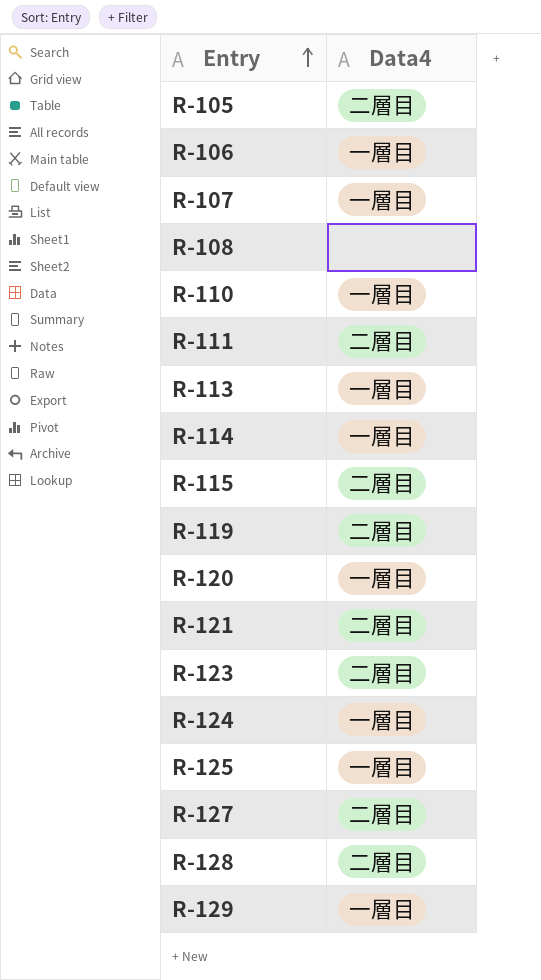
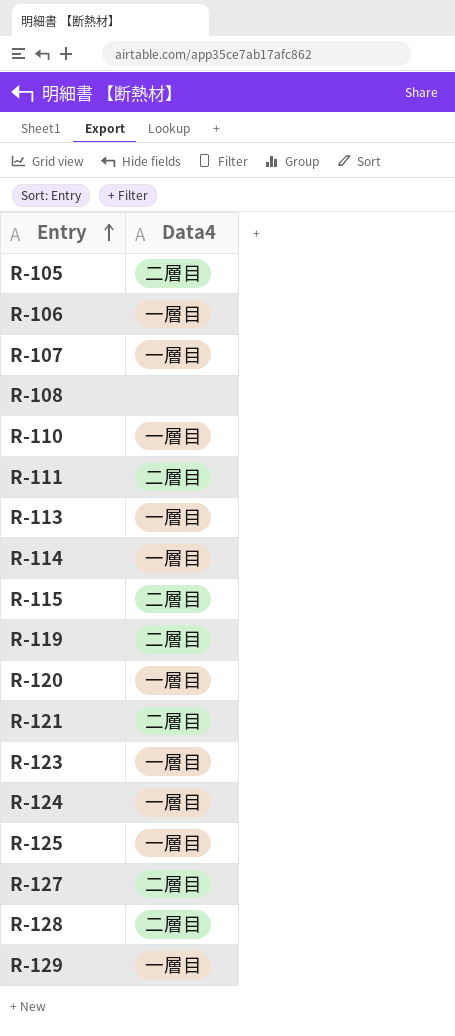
R-123 | Data4: 二層目 -> 一層目

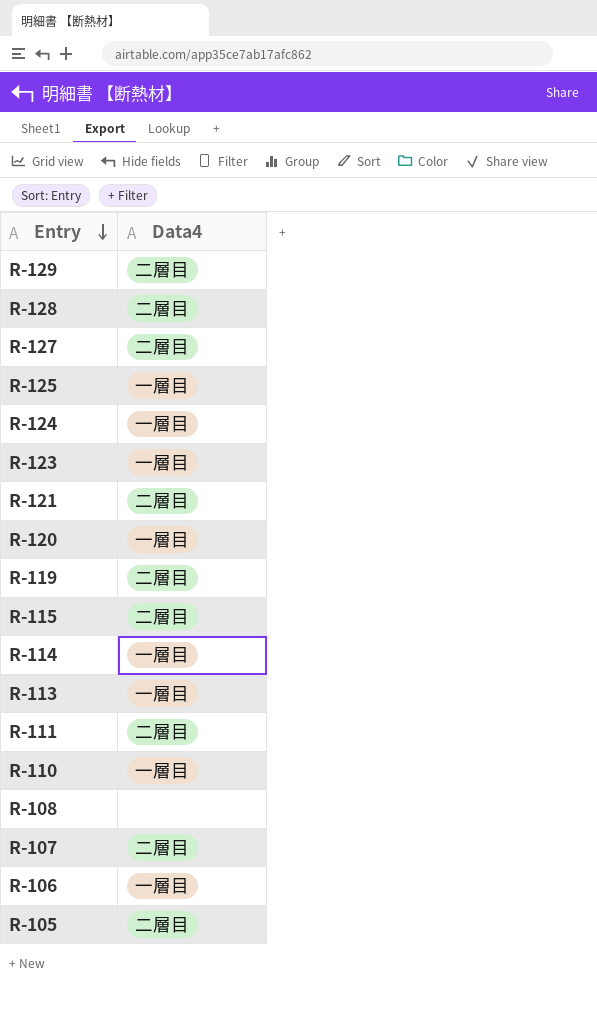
row order: Entry ascending -> Entry descending
R-129 | Data4: 一層目 -> 二層目
R-107 | Data4: 一層目 -> 二層目

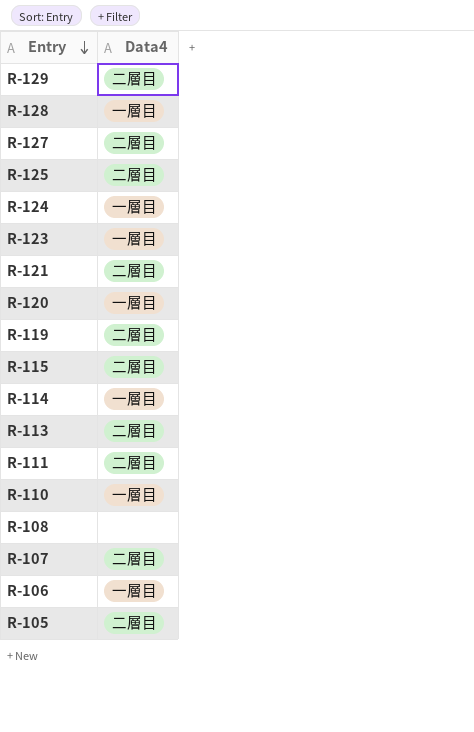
R-128 | Data4: 二層目 -> 一層目
R-125 | Data4: 一層目 -> 二層目
R-113 | Data4: 一層目 -> 二層目

